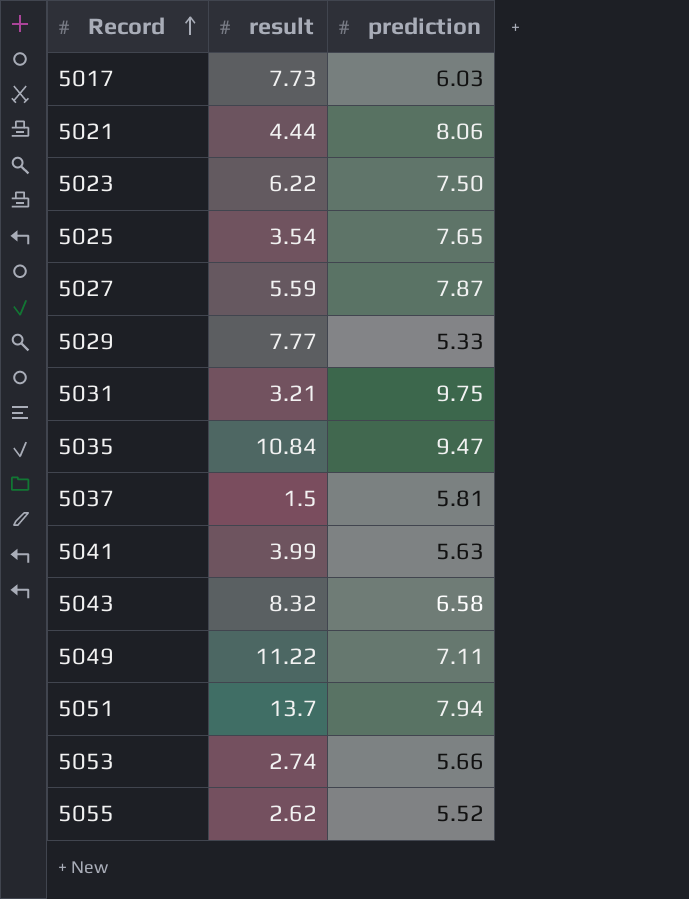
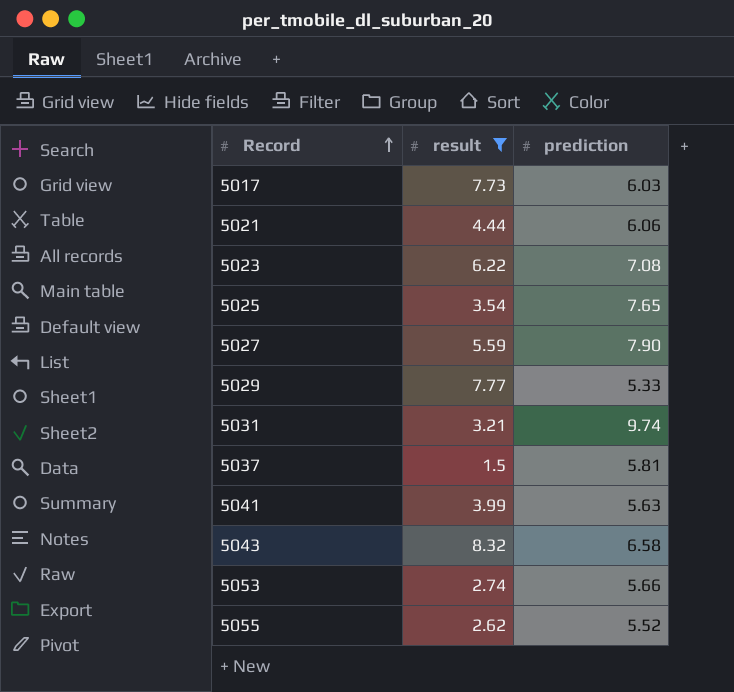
filter: none -> result <= 8.32
5021 | prediction: 8.06 -> 6.06
5023 | prediction: 7.50 -> 7.08
5027 | prediction: 7.87 -> 7.90
5031 | prediction: 9.75 -> 9.74

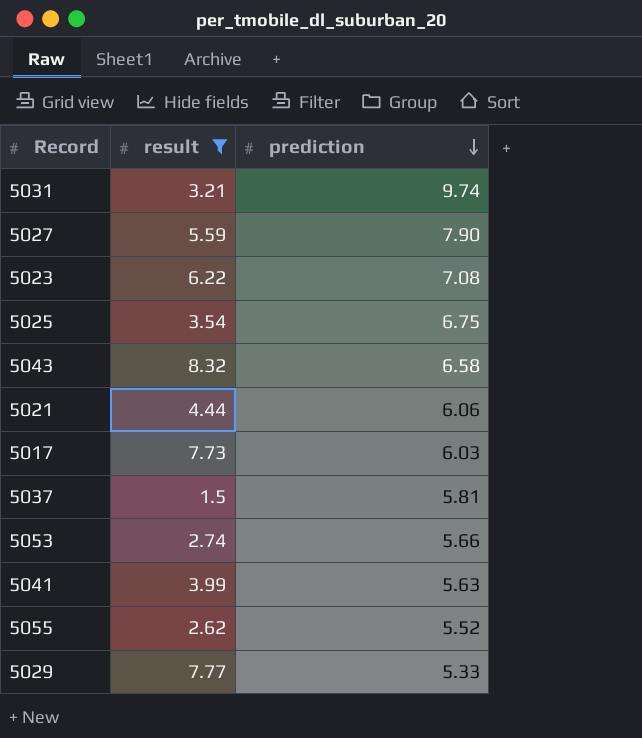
row order: Record ascending -> prediction descending
5025 | prediction: 7.65 -> 6.75

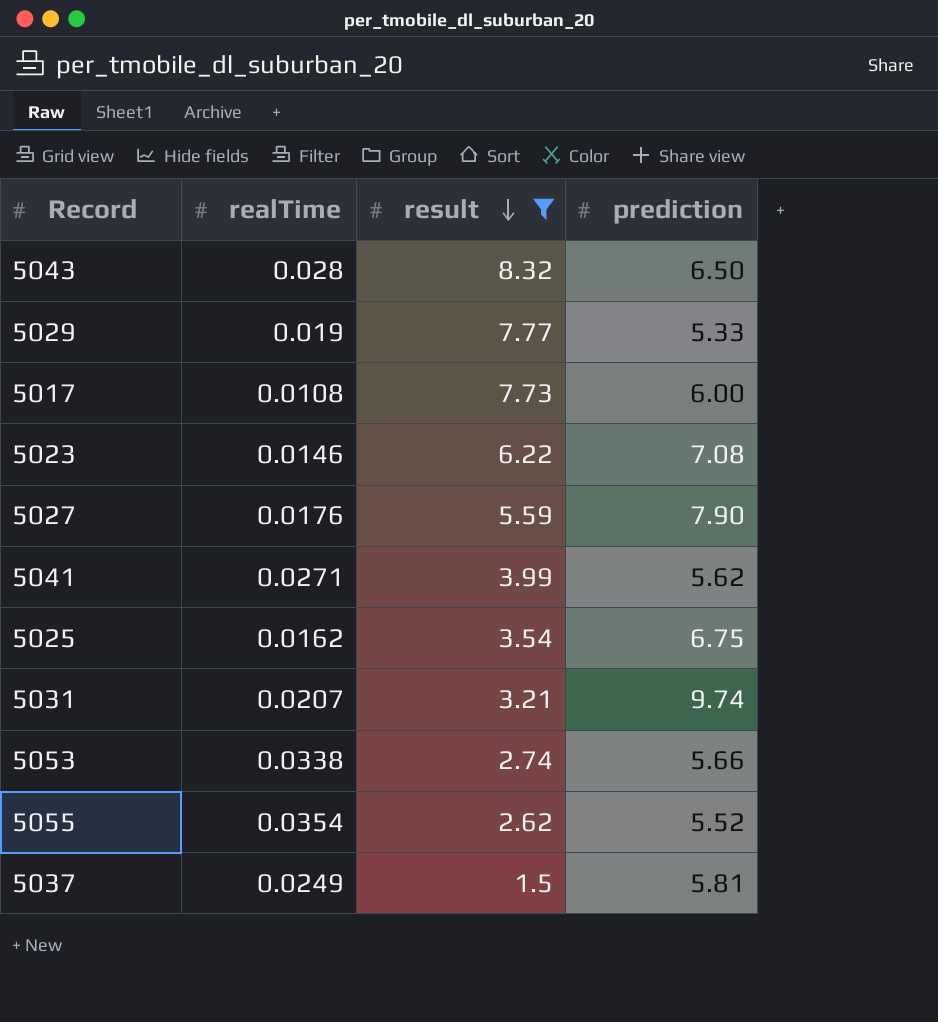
row order: prediction descending -> result descending
column realTime | position: none -> 2
row 5021: 4.44 | 6.06 -> none
5043 | prediction: 6.58 -> 6.50
5017 | prediction: 6.03 -> 6.00
5041 | prediction: 5.63 -> 5.62

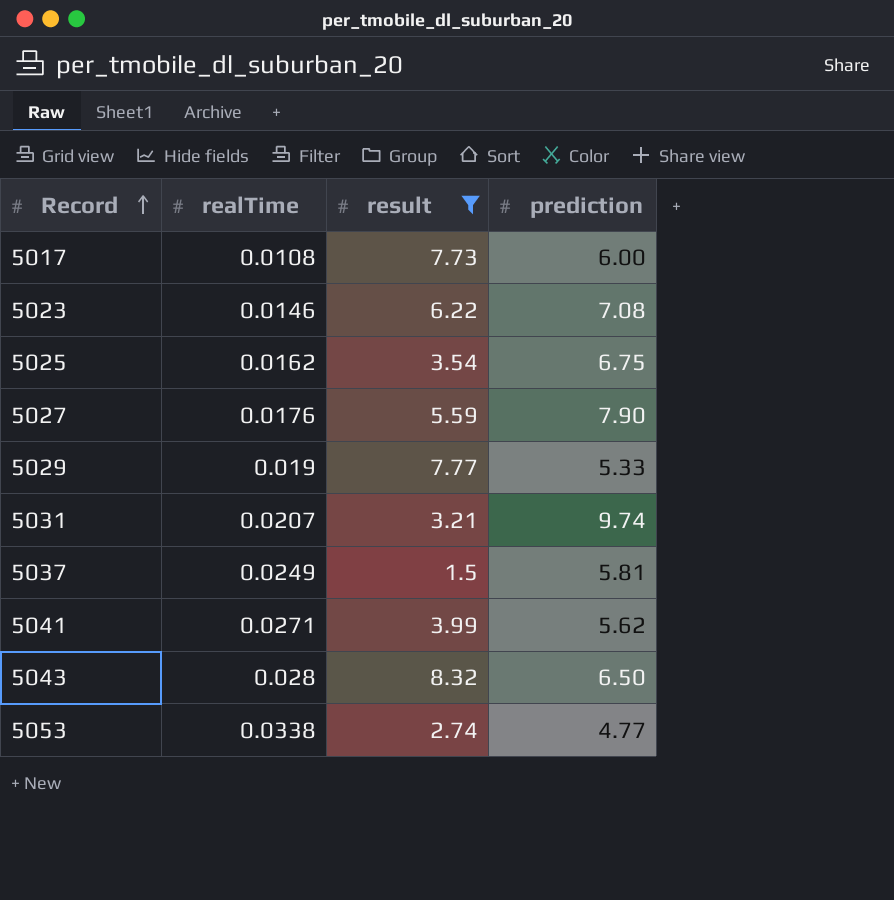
row order: result descending -> Record ascending
row 5055: 0.0354 | 2.62 | 5.52 -> none
5053 | prediction: 5.66 -> 4.77

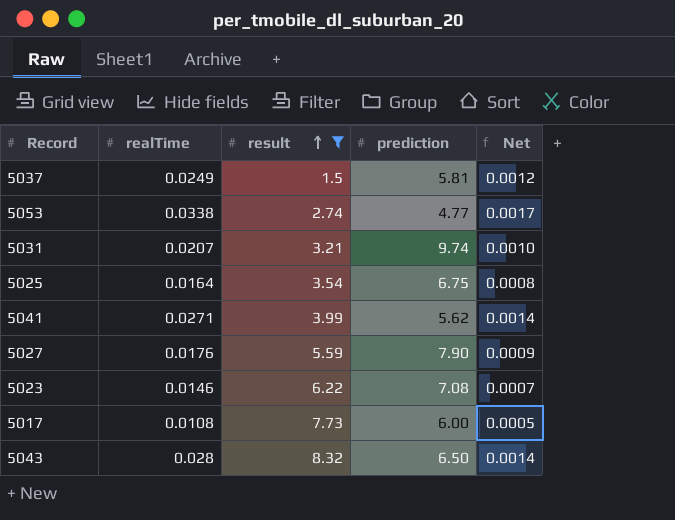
row order: Record ascending -> result ascending
column Net | formula: none -> [realTime] * 0.05
row 5029: 0.019 | 7.77 | 5.33 -> none
5025 | realTime: 0.0162 -> 0.0164

